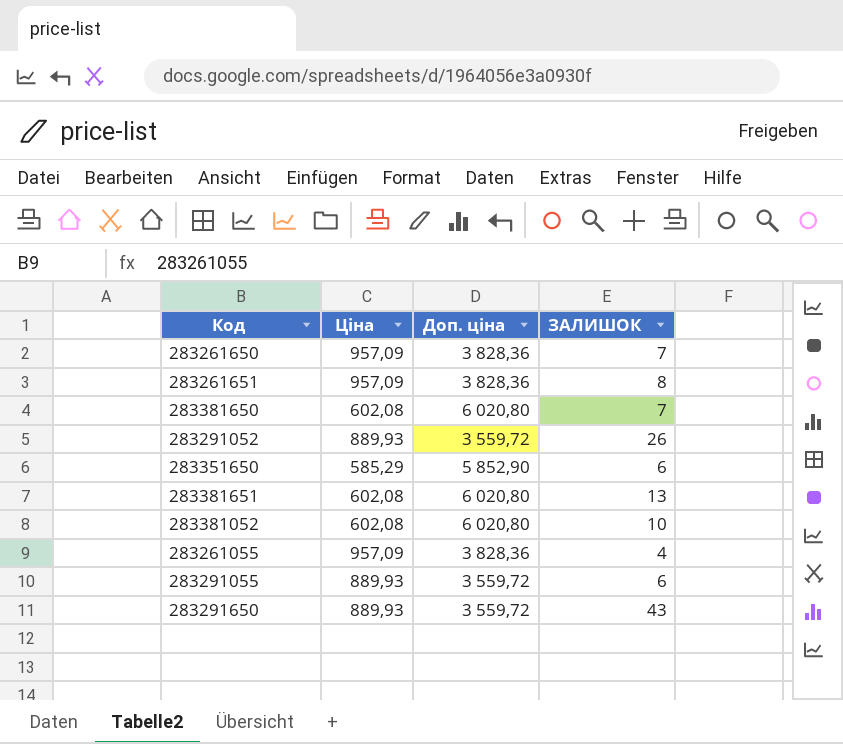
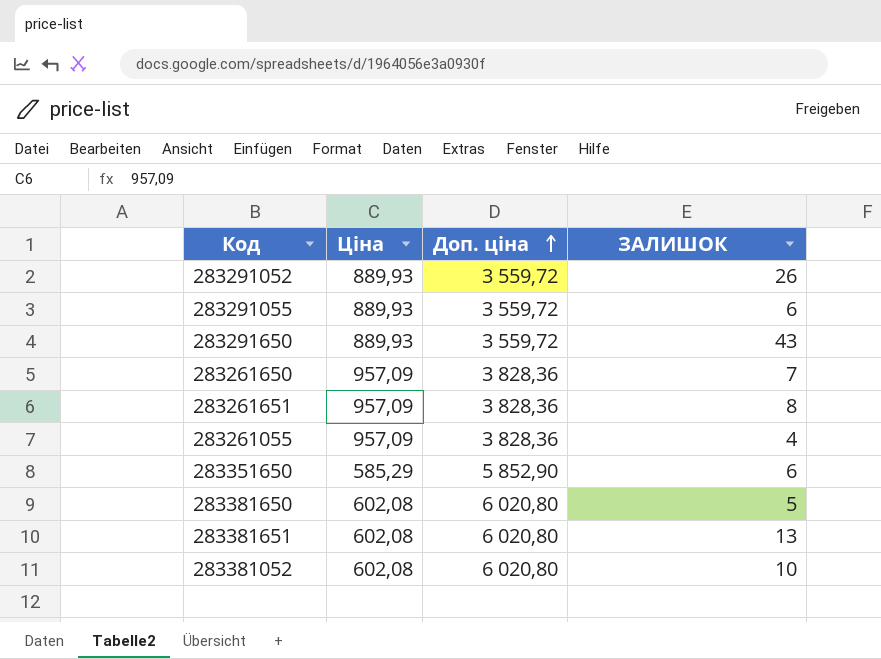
row order: none -> Доп. ціна ascending
283381650 | ЗАЛИШОК: 7 -> 5

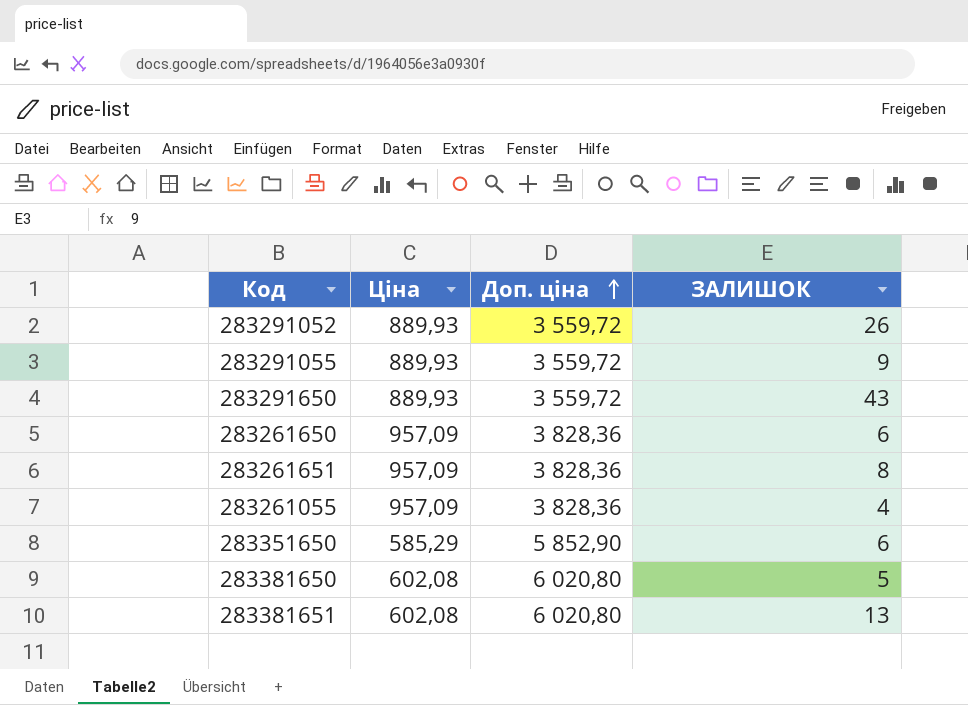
row 283381052: 602,08 | 6 020,80 | 10 -> none
283291055 | ЗАЛИШОК: 6 -> 9
283261650 | ЗАЛИШОК: 7 -> 6

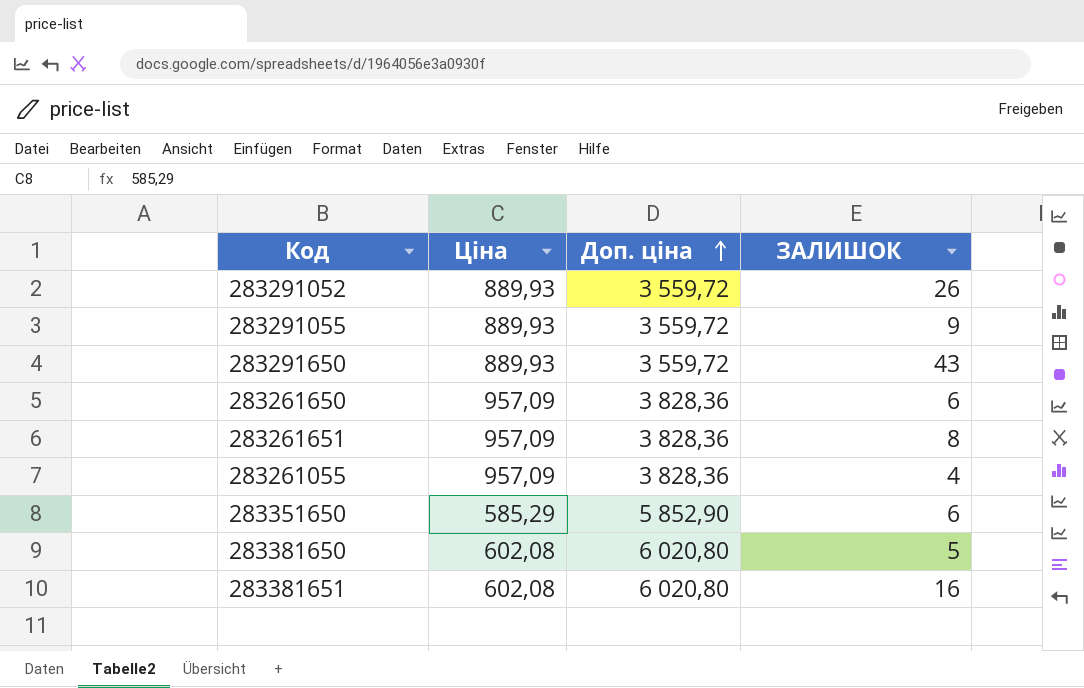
283381651 | ЗАЛИШОК: 13 -> 16

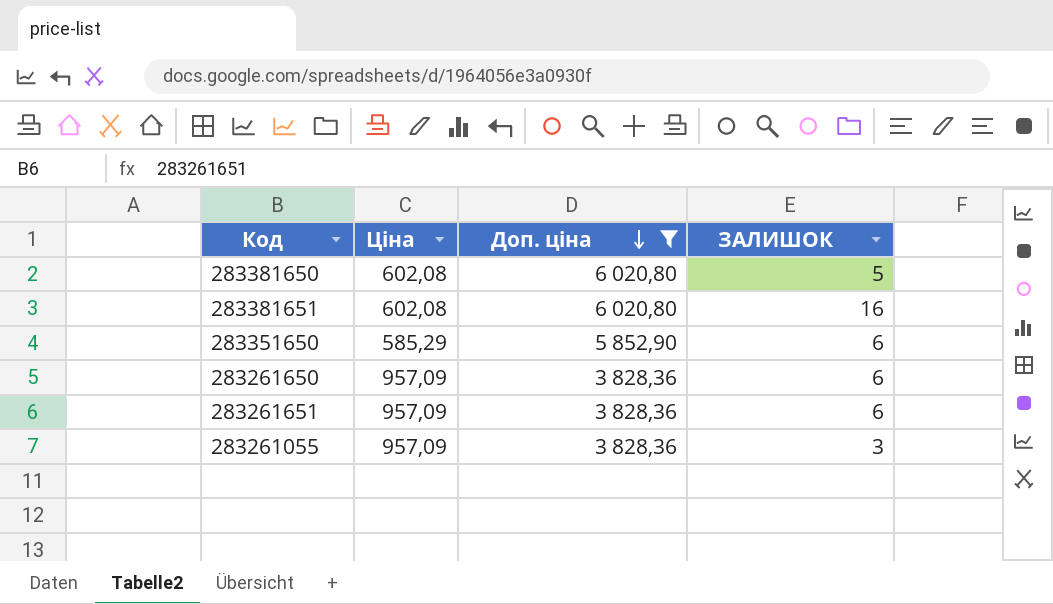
filter: none -> Доп. ціна != 3 559,72
row order: Доп. ціна ascending -> Доп. ціна descending
283261651 | ЗАЛИШОК: 8 -> 6
283261055 | ЗАЛИШОК: 4 -> 3

